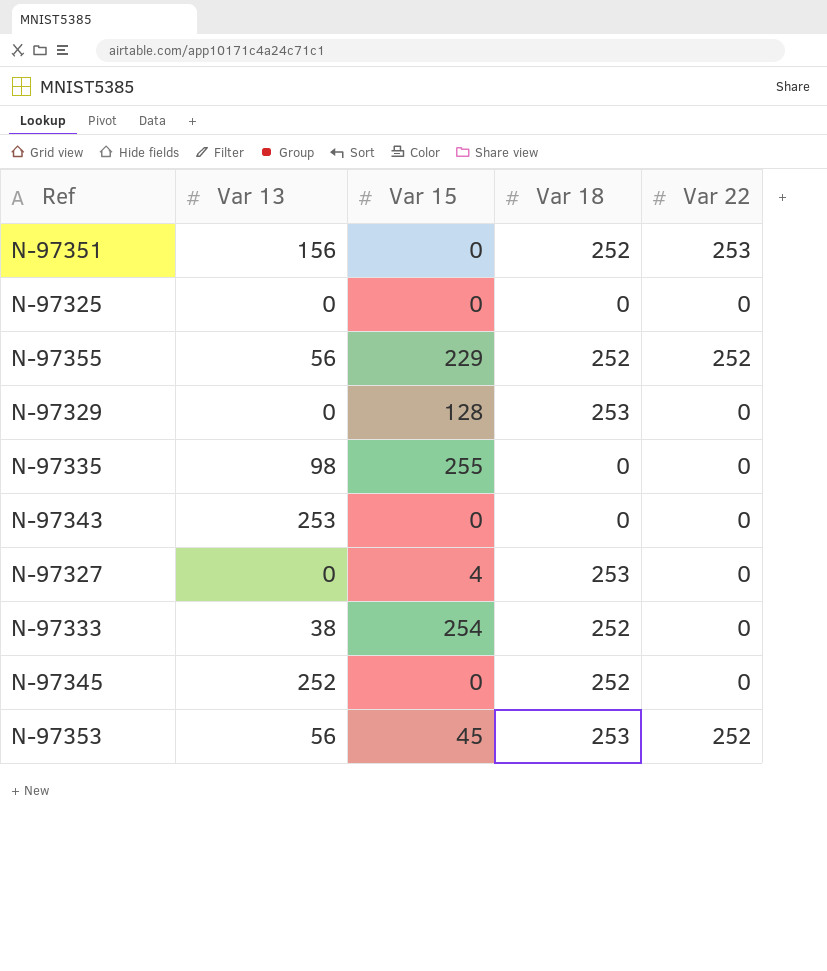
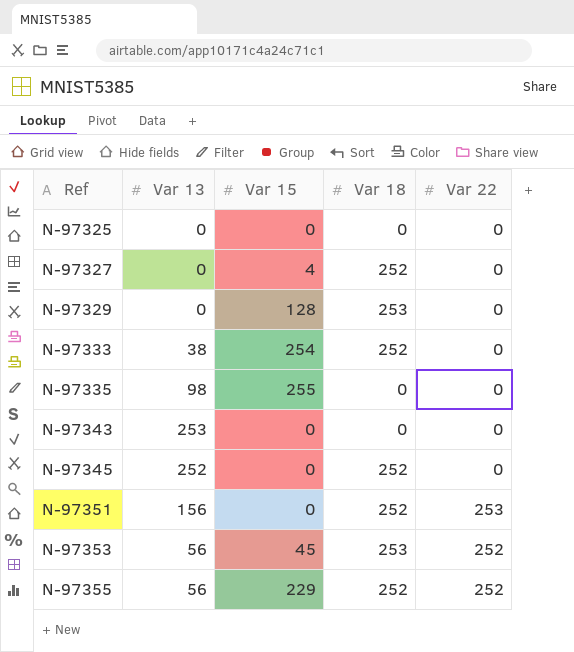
row order: none -> Ref ascending
N-97327 | Var 18: 253 -> 252

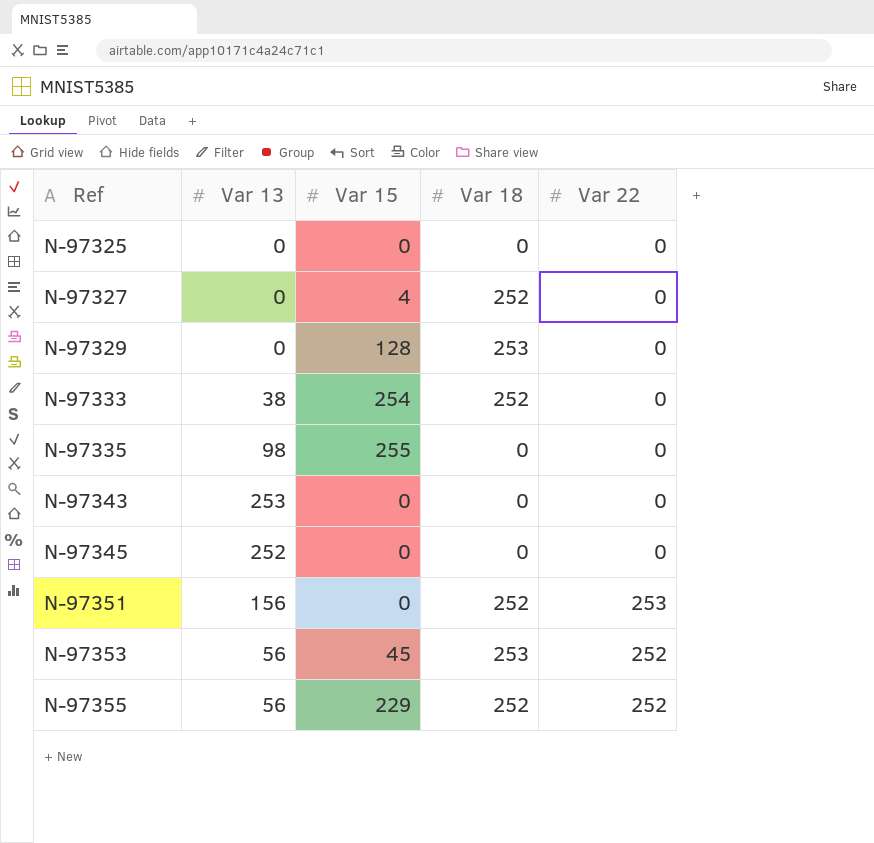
N-97345 | Var 18: 252 -> 0

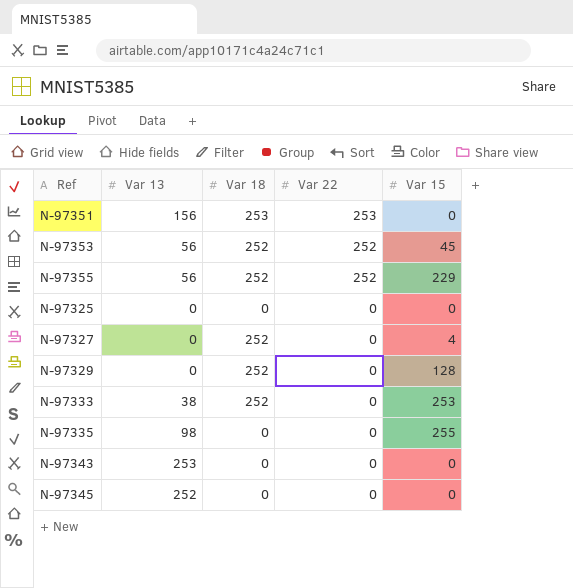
row order: Ref ascending -> Var 22 descending
column Var 15 | position: 3 -> 5
N-97351 | Var 18: 252 -> 253
N-97353 | Var 18: 253 -> 252
N-97329 | Var 18: 253 -> 252
N-97333 | Var 15: 254 -> 253

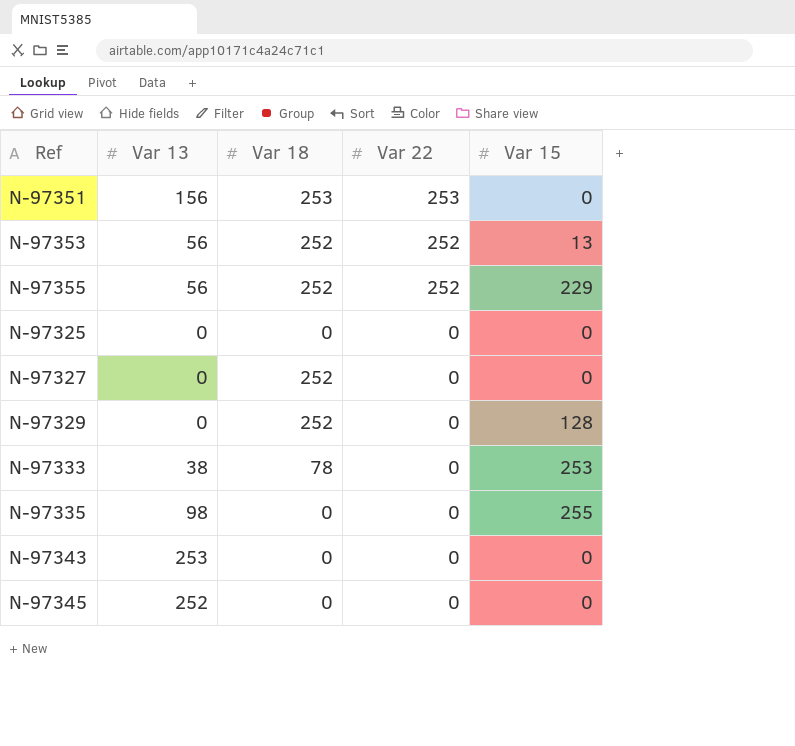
N-97353 | Var 15: 45 -> 13
N-97327 | Var 15: 4 -> 0
N-97333 | Var 18: 252 -> 78

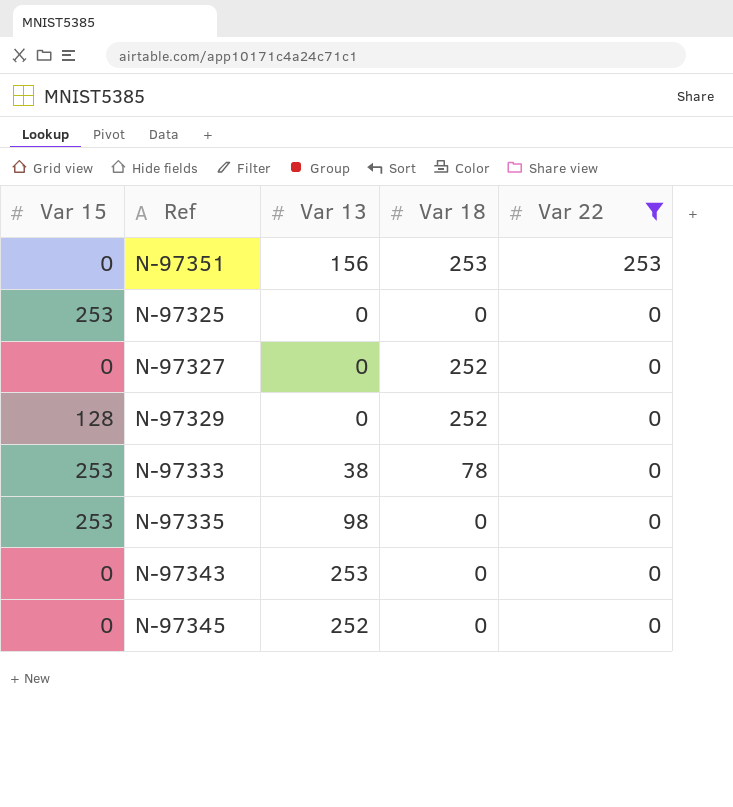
filter: none -> Var 22 != 252
column Var 15 | position: 5 -> 1
N-97325 | Var 15: 0 -> 253
N-97335 | Var 15: 255 -> 253

